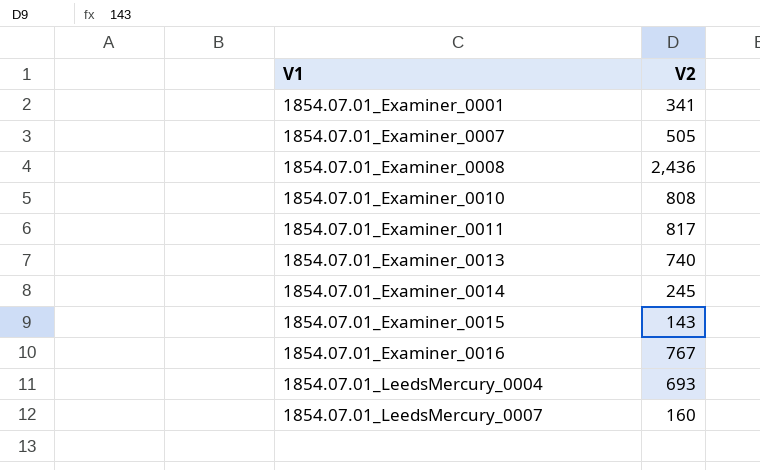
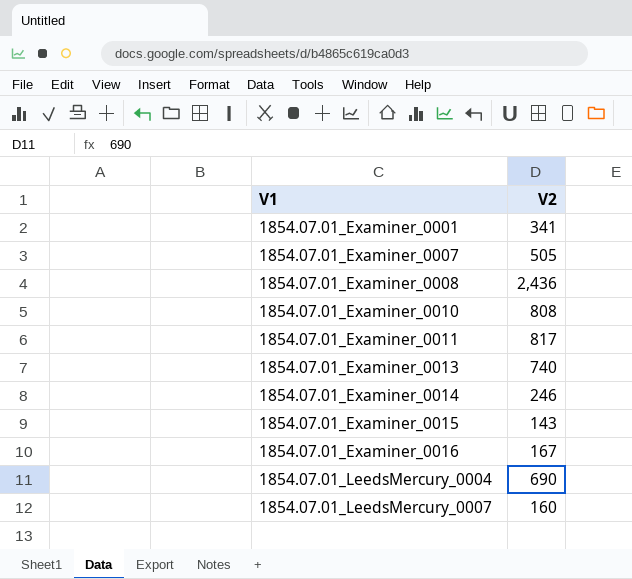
1854.07.01_Examiner_0014 | V2: 245 -> 246
1854.07.01_Examiner_0016 | V2: 767 -> 167
1854.07.01_LeedsMercury_0004 | V2: 693 -> 690

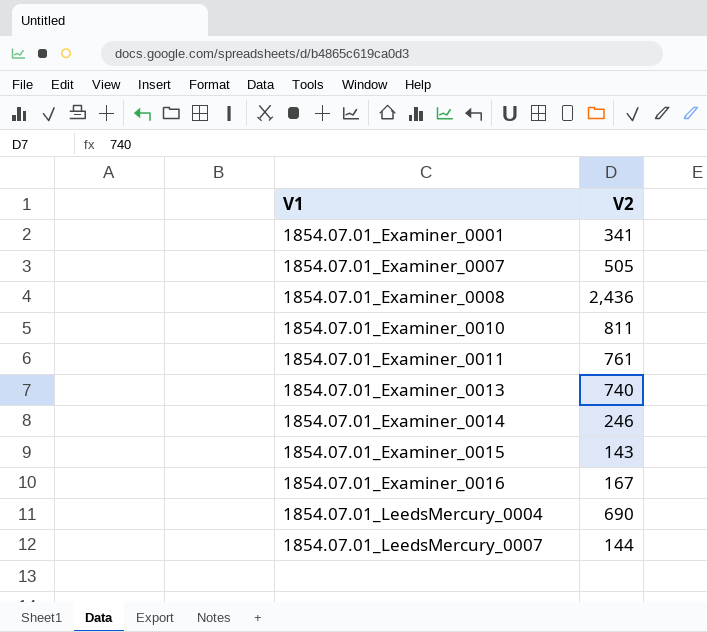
1854.07.01_Examiner_0010 | V2: 808 -> 811
1854.07.01_Examiner_0011 | V2: 817 -> 761
1854.07.01_LeedsMercury_0007 | V2: 160 -> 144

